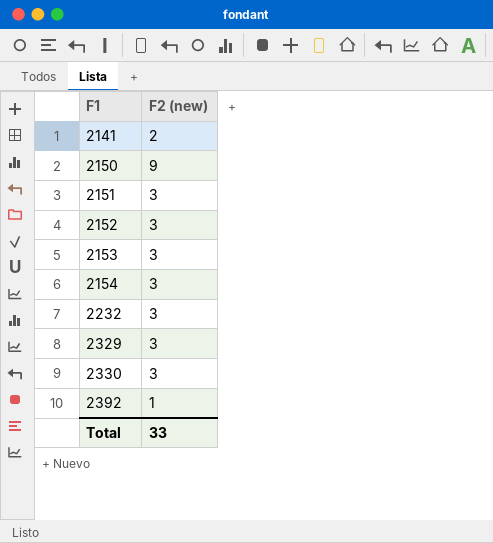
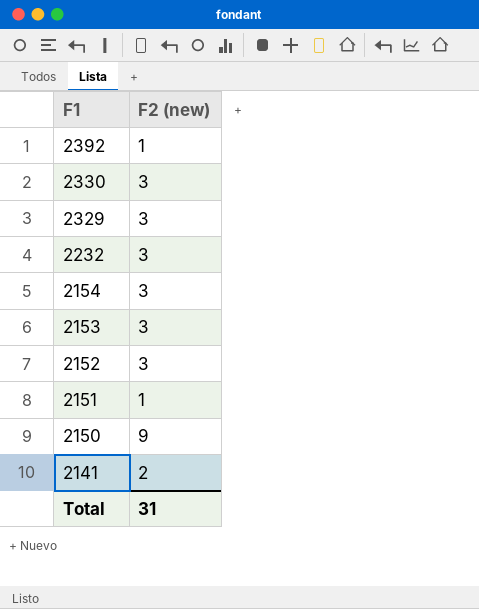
row order: F1 ascending -> F1 descending
2151 | F2 (new): 3 -> 1
Total | F2 (new): 33 -> 31

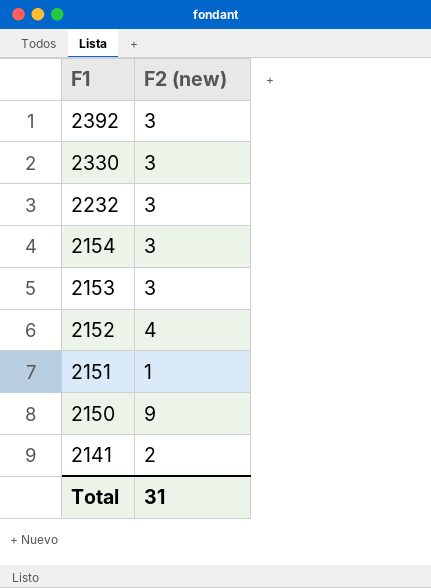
row 2329: 3 -> none
2392 | F2 (new): 1 -> 3
2152 | F2 (new): 3 -> 4

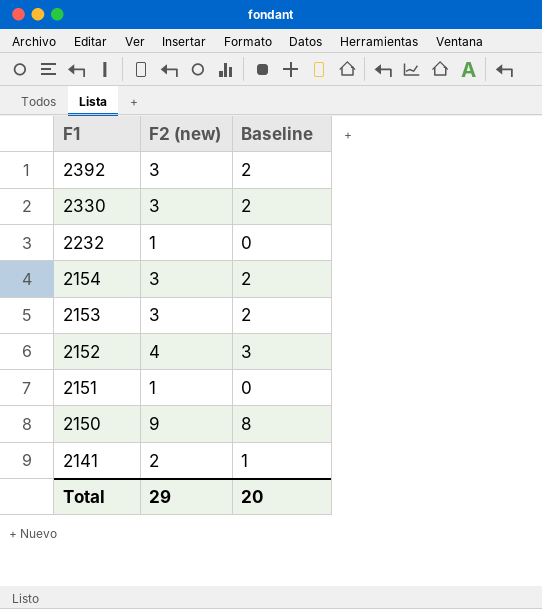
column Baseline | formula: none -> [F2 (new)] - 1
2232 | F2 (new): 3 -> 1
Total | F2 (new): 31 -> 29

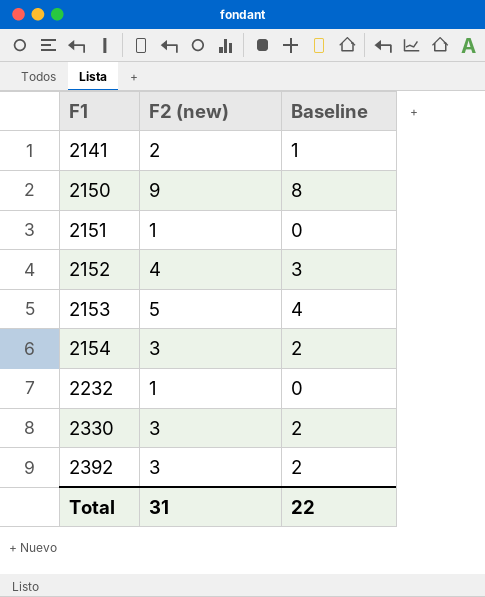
row order: F1 descending -> F1 ascending
2153 | F2 (new): 3 -> 5
2153 | Baseline: 2 -> 4
Total | F2 (new): 29 -> 31
Total | Baseline: 20 -> 22

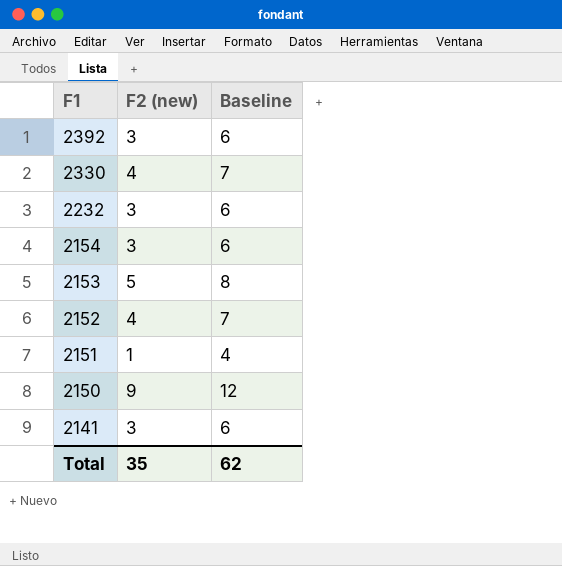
row order: F1 ascending -> F1 descending
column Baseline | formula: [F2 (new)] - 1 -> [F2 (new)] + 3
2330 | F2 (new): 3 -> 4
2232 | F2 (new): 1 -> 3
2141 | F2 (new): 2 -> 3
Total | F2 (new): 31 -> 35
Total | Baseline: 22 -> 62

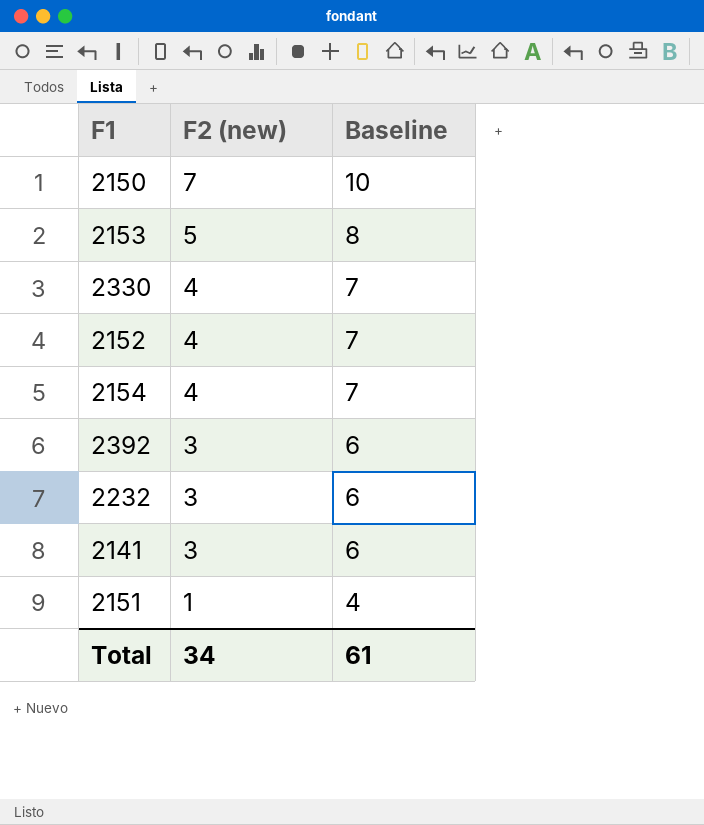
row order: F1 descending -> F2 (new) descending
2150 | F2 (new): 9 -> 7
2150 | Baseline: 12 -> 10
2154 | F2 (new): 3 -> 4
2154 | Baseline: 6 -> 7
Total | F2 (new): 35 -> 34
Total | Baseline: 62 -> 61

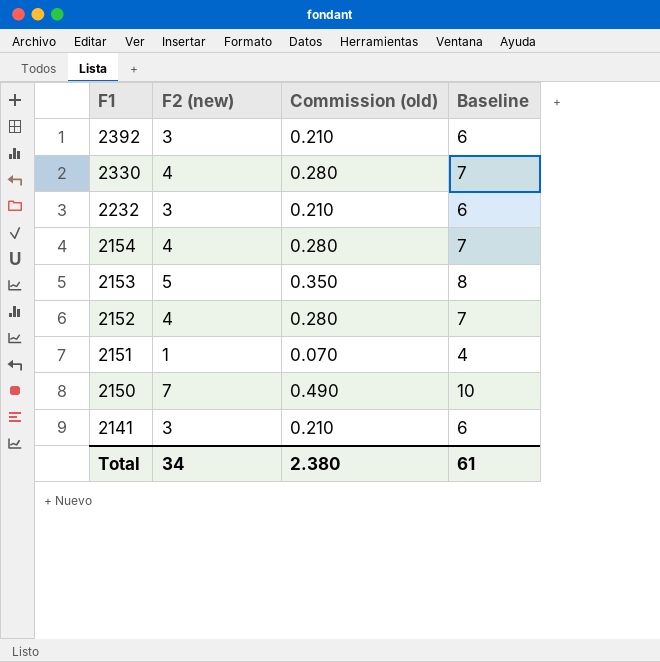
row order: F2 (new) descending -> F1 descending
column Commission (old) | formula: none -> [F2 (new)] * 0.07

